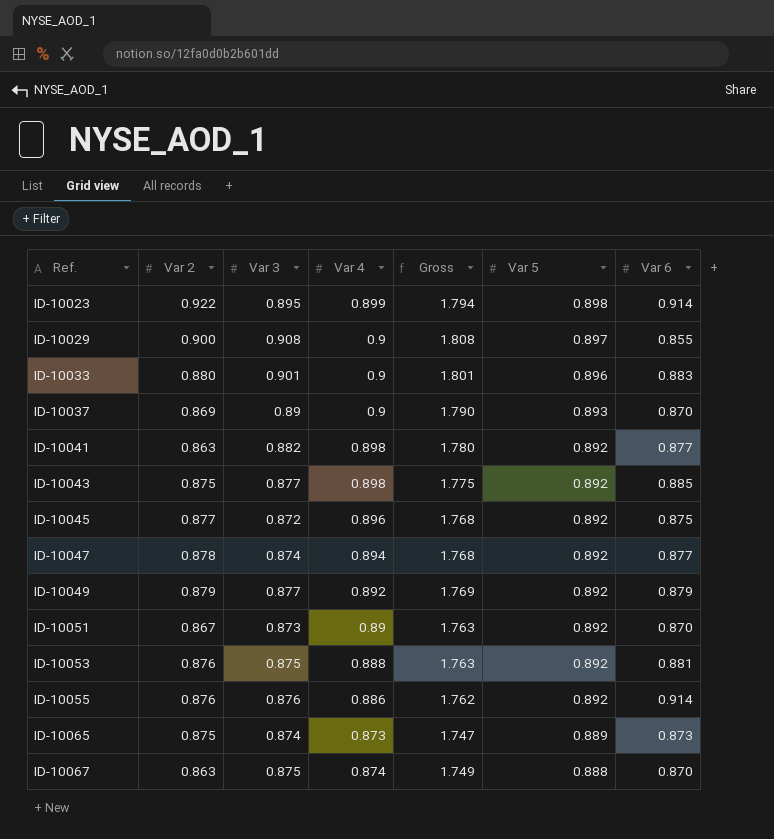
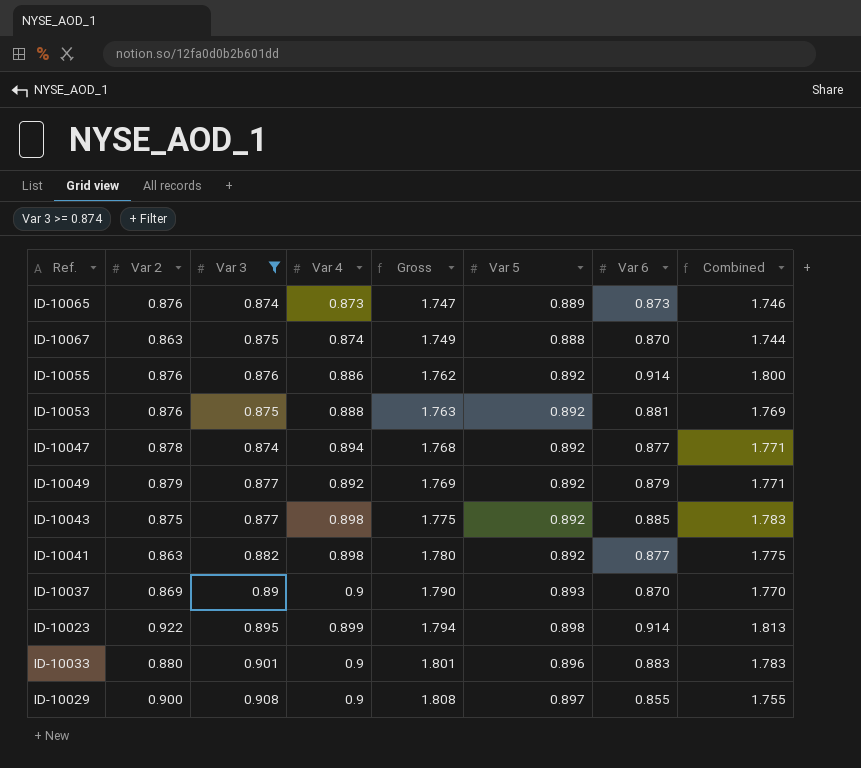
filter: none -> Var 3 >= 0.874
row order: Ref. ascending -> Gross ascending
column Combined | formula: none -> [Var 4] + [Var 6]
ID-10065 | Var 2: 0.875 -> 0.876

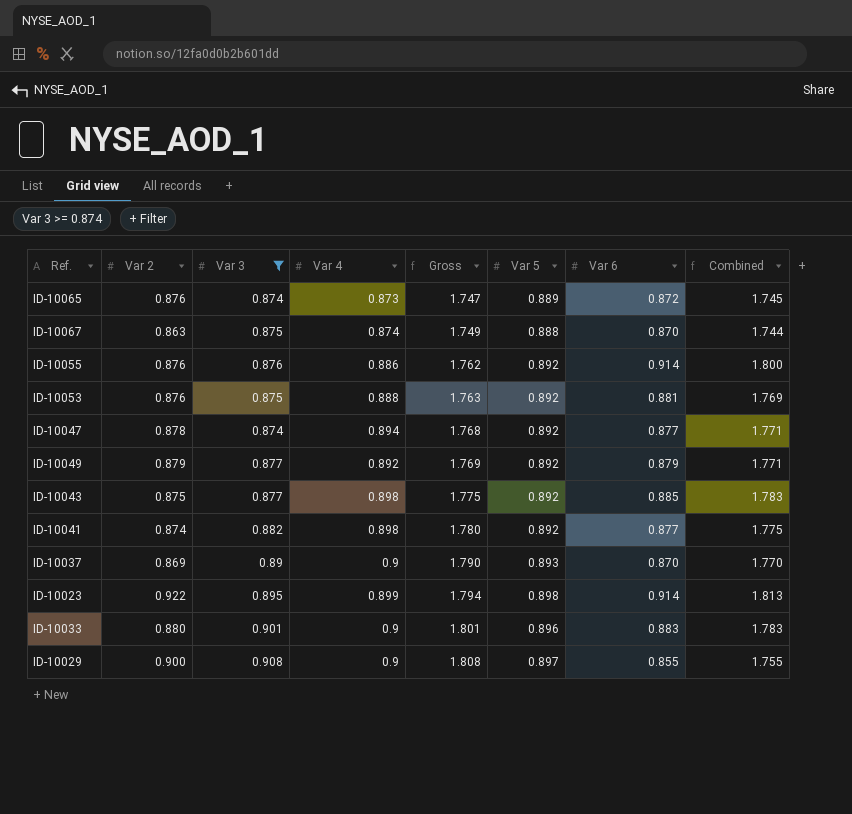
ID-10065 | Var 6: 0.873 -> 0.872
ID-10065 | Combined: 1.746 -> 1.745
ID-10041 | Var 2: 0.863 -> 0.874

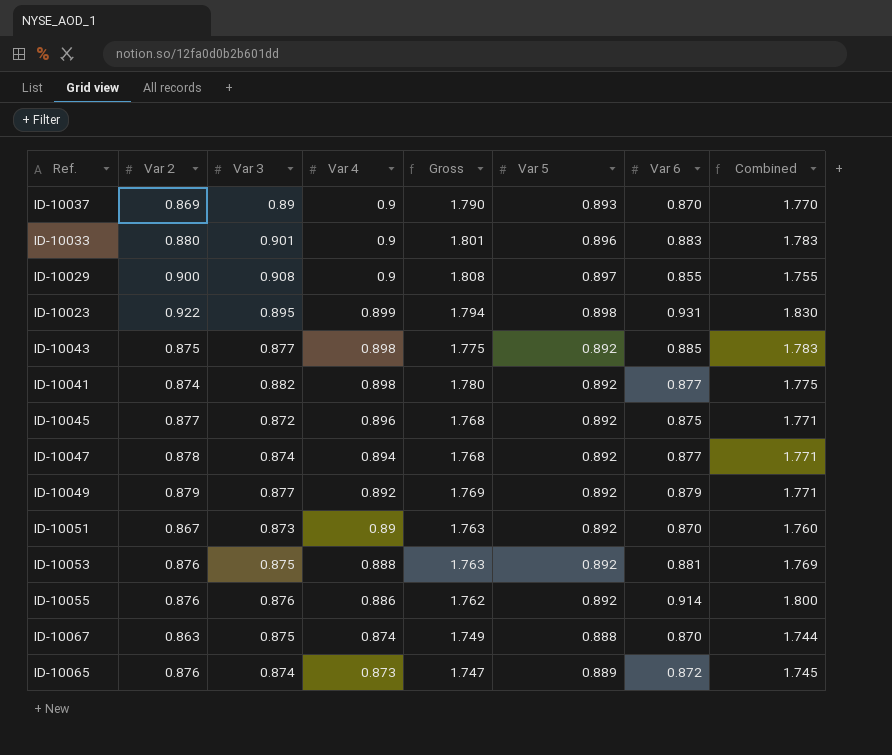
filter: Var 3 >= 0.874 -> none
row order: Gross ascending -> Var 4 descending
ID-10023 | Var 6: 0.914 -> 0.931
ID-10023 | Combined: 1.813 -> 1.830

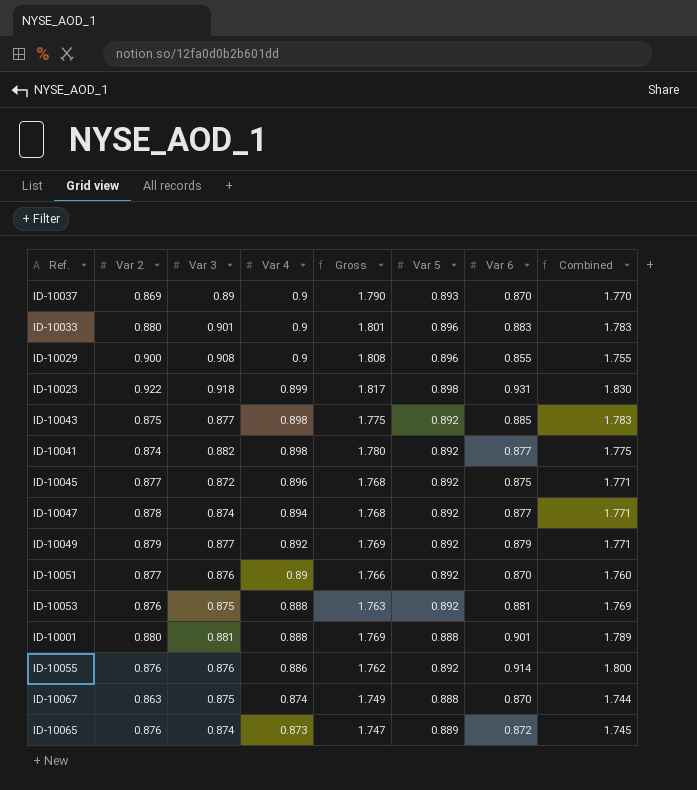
ID-10029 | Var 5: 0.897 -> 0.896
ID-10023 | Var 3: 0.895 -> 0.918
ID-10023 | Gross: 1.794 -> 1.817
ID-10051 | Var 2: 0.867 -> 0.877
ID-10051 | Var 3: 0.873 -> 0.876
ID-10051 | Gross: 1.763 -> 1.766
row ID-10001: none -> 0.880 | 0.881 | 0.888 | 1.769 | 0.888 | 0.901 | 1.789

